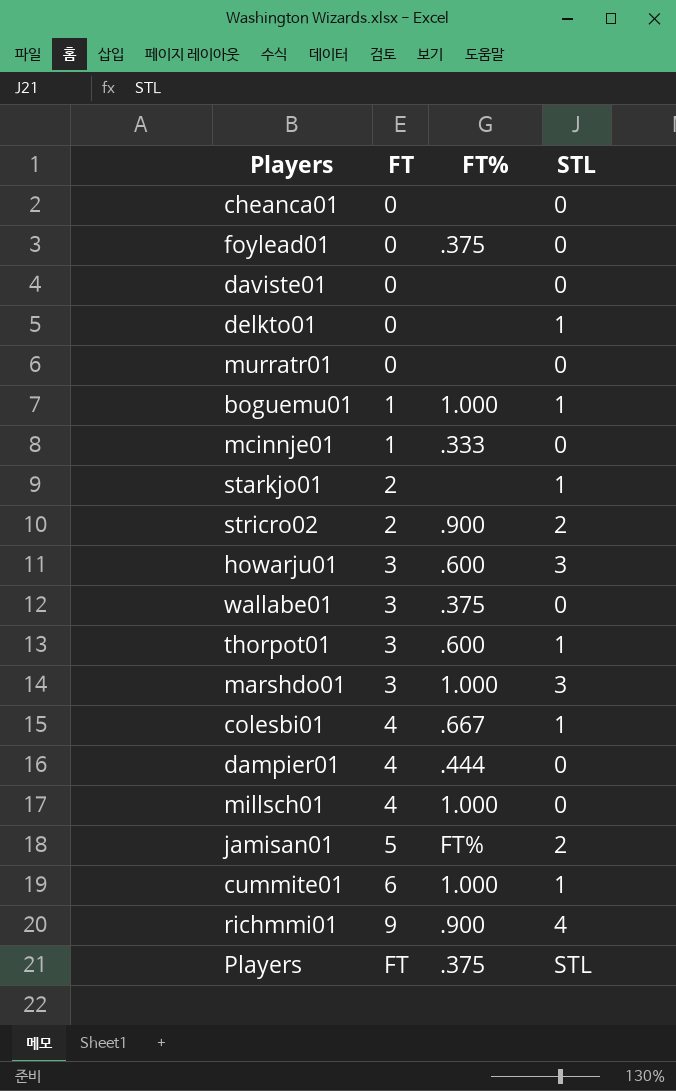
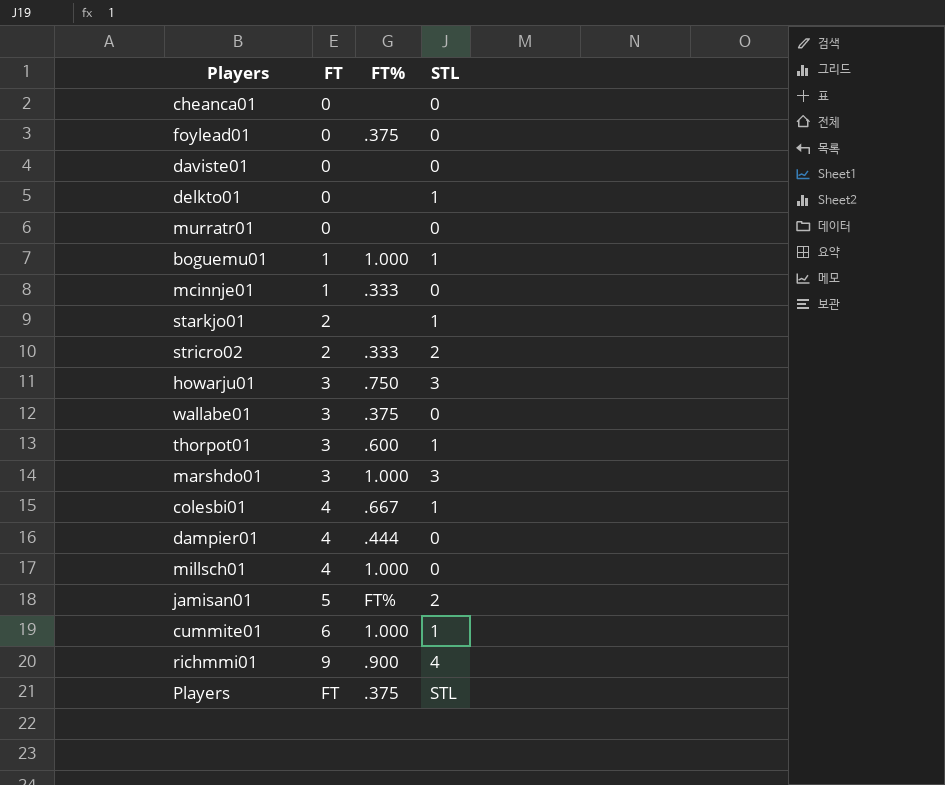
stricro02 | FT%: .900 -> .333
howarju01 | FT%: .600 -> .750

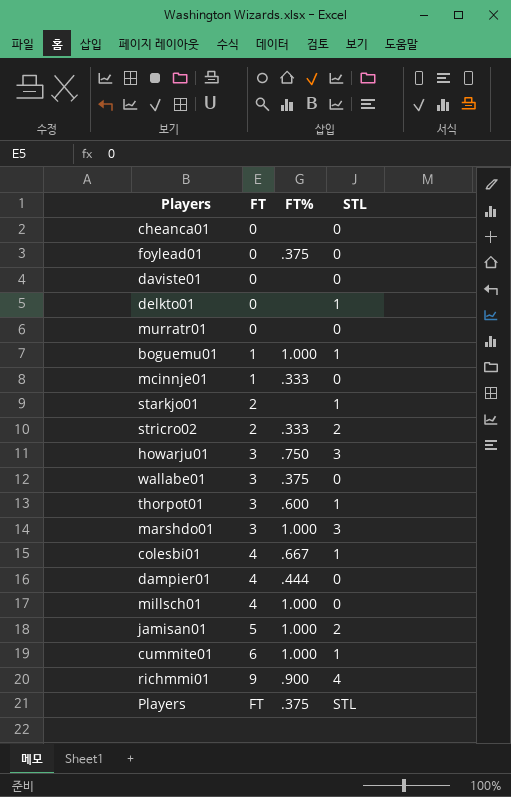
jamisan01 | FT%: FT% -> 1.000

